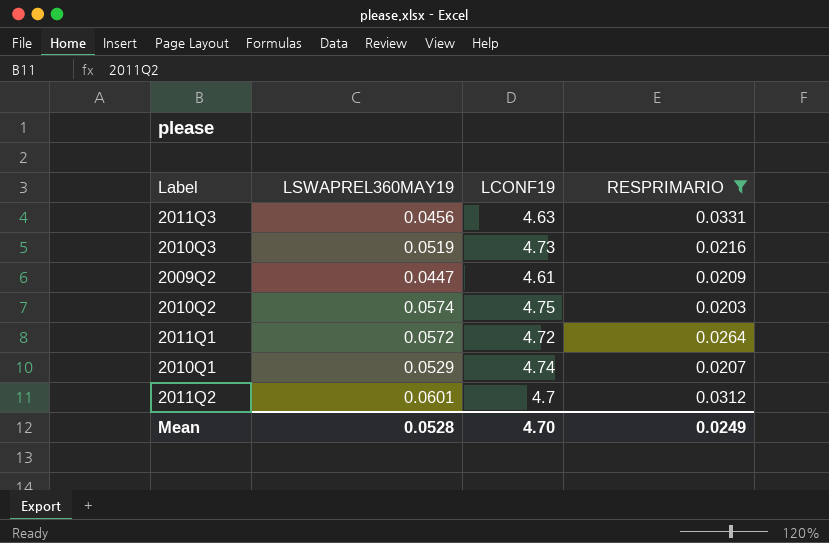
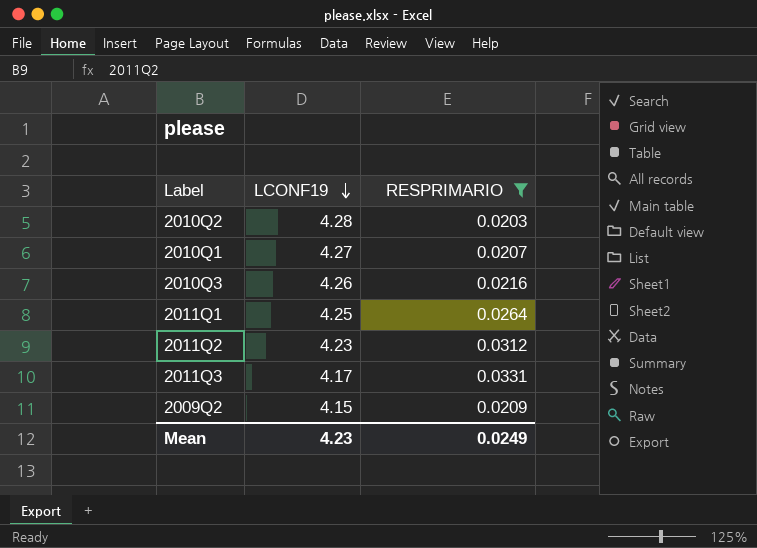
row order: none -> LCONF19 descending
column LSWAPREL360MAY19 | position: 2 -> none
2010Q2 | LCONF19: 4.75 -> 4.28
2010Q1 | LCONF19: 4.74 -> 4.27
2010Q3 | LCONF19: 4.73 -> 4.26
2011Q1 | LCONF19: 4.72 -> 4.25
2011Q2 | LCONF19: 4.7 -> 4.23
2011Q3 | LCONF19: 4.63 -> 4.17
2009Q2 | LCONF19: 4.61 -> 4.15
Mean | LCONF19: 4.70 -> 4.23

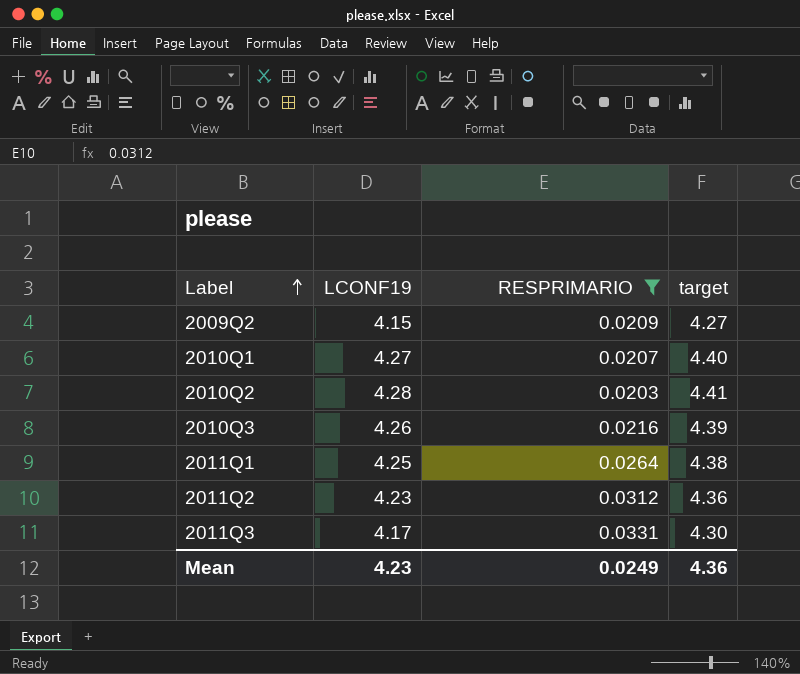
row order: LCONF19 descending -> Label ascending
column target | formula: none -> [LCONF19] * 1.03

